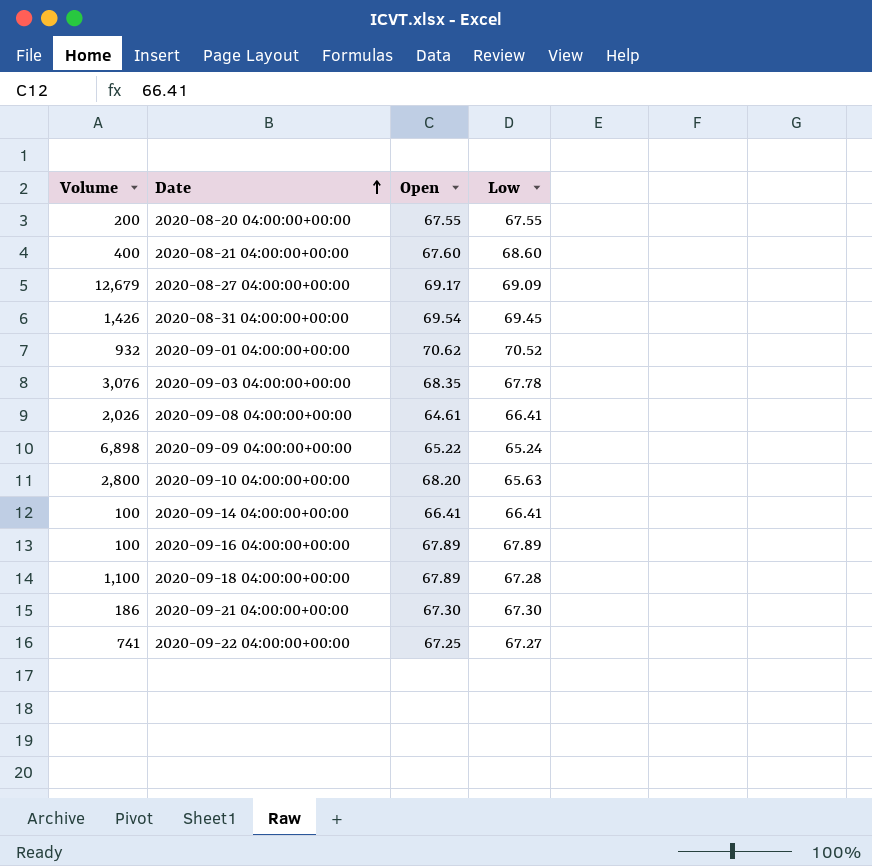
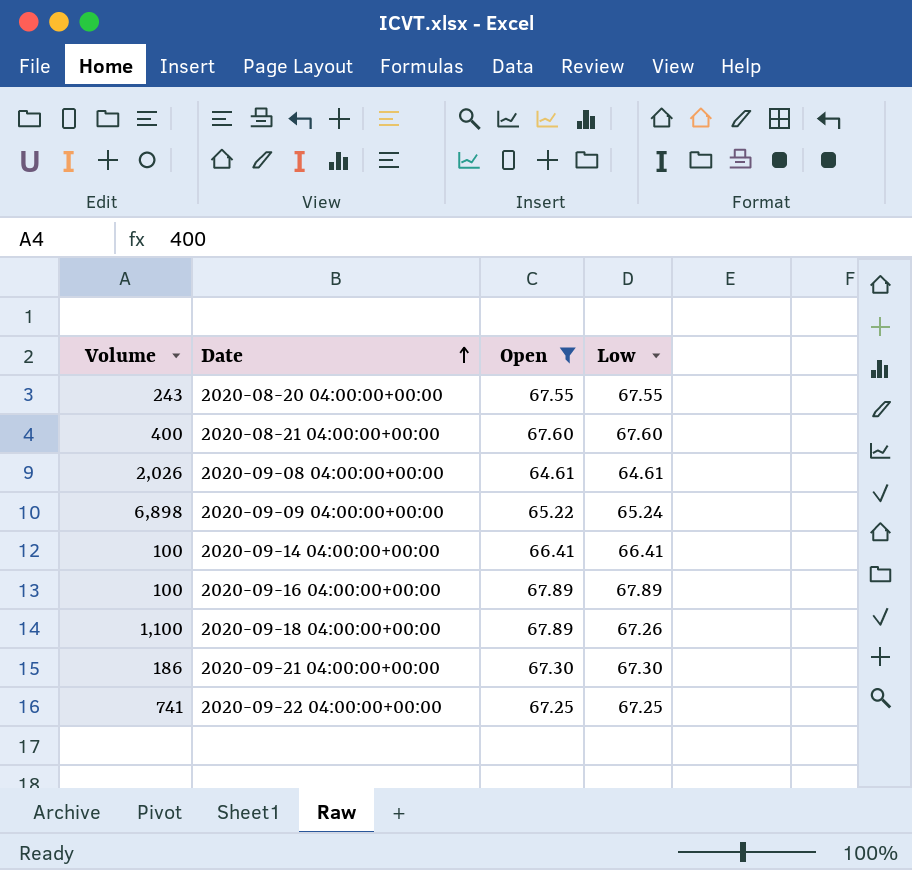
filter: none -> Open <= 67.89
2020-08-20 04:00:00+00:00 | Volume: 200 -> 243
2020-08-21 04:00:00+00:00 | Low: 68.60 -> 67.60
2020-09-08 04:00:00+00:00 | Low: 66.41 -> 64.61
2020-09-18 04:00:00+00:00 | Low: 67.28 -> 67.26
2020-09-22 04:00:00+00:00 | Low: 67.27 -> 67.25

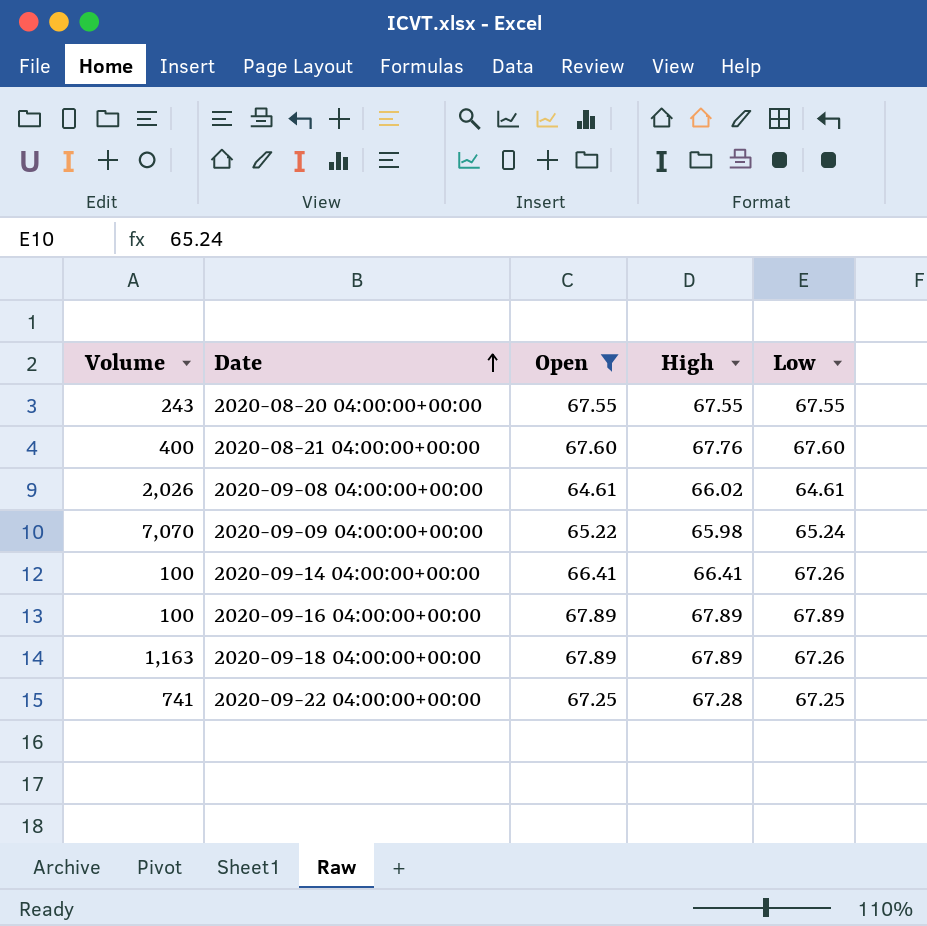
column High | position: none -> 4
row 2020-09-21 04:00:00+00:00: 186 | 67.30 | 67.30 -> none
2020-09-09 04:00:00+00:00 | Volume: 6,898 -> 7,070
2020-09-14 04:00:00+00:00 | Low: 66.41 -> 67.26
2020-09-18 04:00:00+00:00 | Volume: 1,100 -> 1,163

